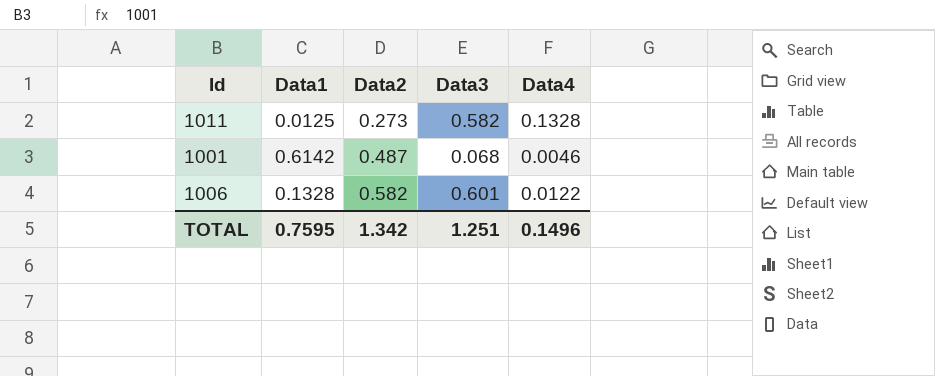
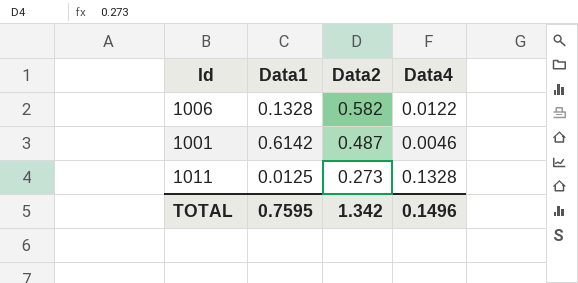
row order: Data2 ascending -> Data2 descending
column Data3 | position: 4 -> none

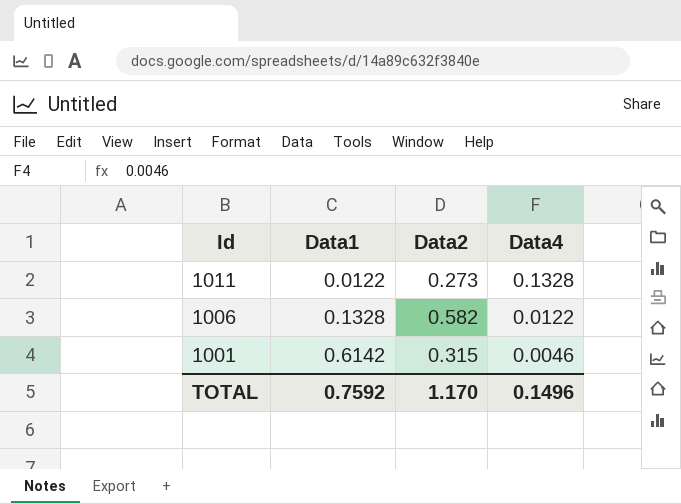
row order: Data2 descending -> Id descending
1011 | Data1: 0.0125 -> 0.0122
1001 | Data2: 0.487 -> 0.315
TOTAL | Data1: 0.7595 -> 0.7592
TOTAL | Data2: 1.342 -> 1.170

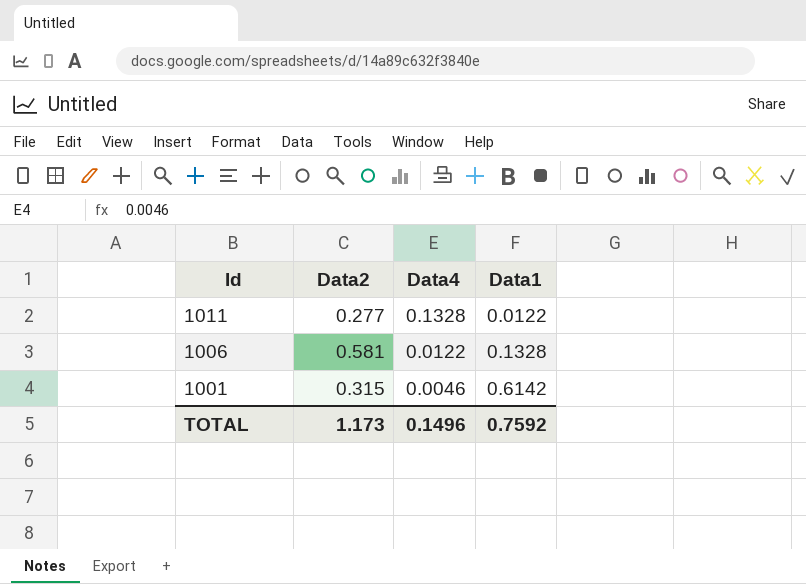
column Data1 | position: 2 -> 4
1011 | Data2: 0.273 -> 0.277
1006 | Data2: 0.582 -> 0.581
TOTAL | Data2: 1.170 -> 1.173

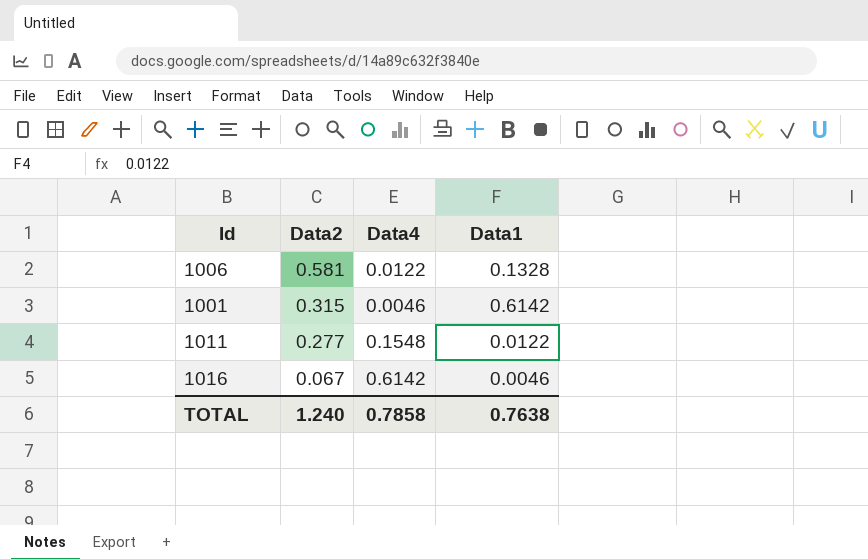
row order: Id descending -> Data2 descending
1011 | Data4: 0.1328 -> 0.1548
row 1016: none -> 0.067 | 0.6142 | 0.0046
TOTAL | Data2: 1.173 -> 1.240
TOTAL | Data4: 0.1496 -> 0.7858
TOTAL | Data1: 0.7592 -> 0.7638

